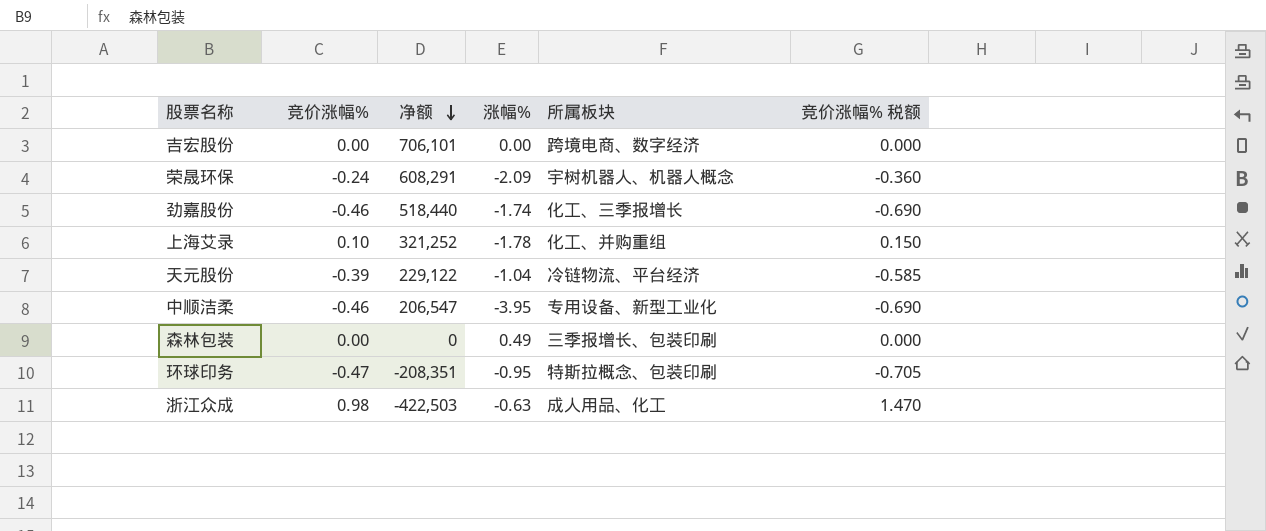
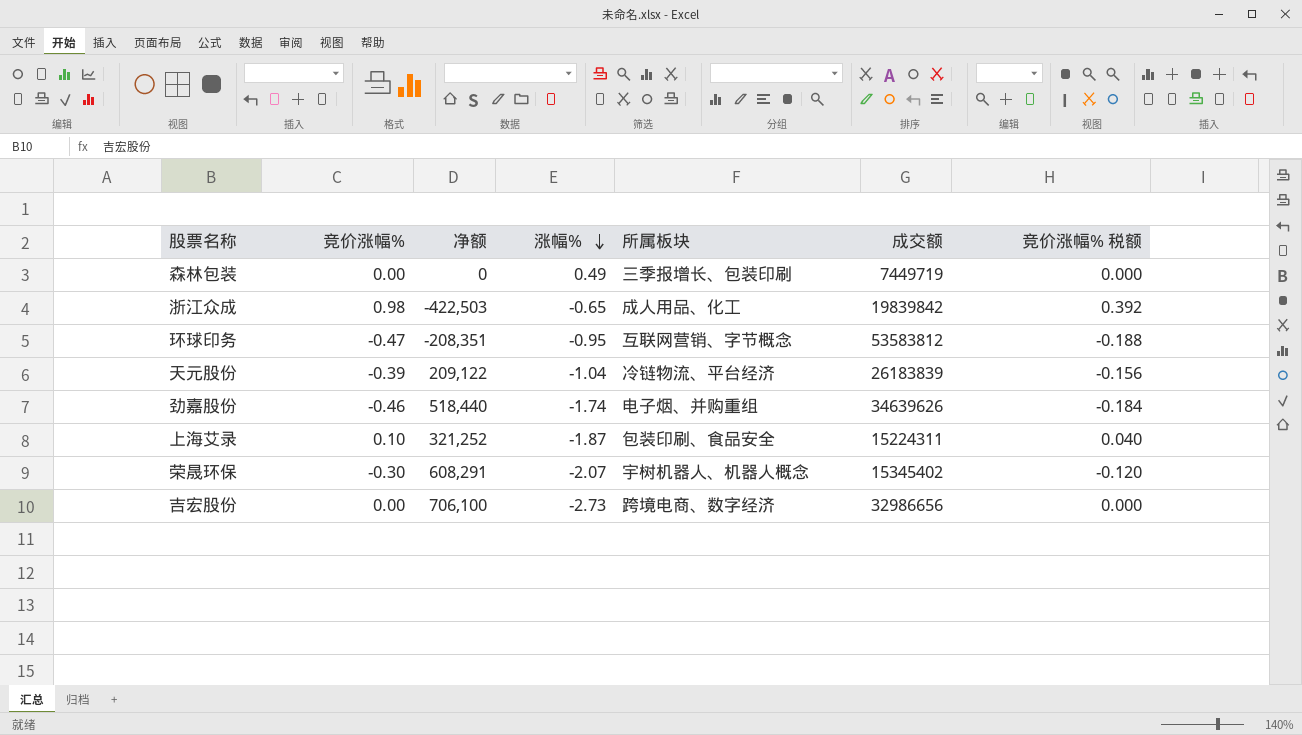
row order: 净额 descending -> 涨幅% descending
column 成交额 | position: none -> 6
column 竞价涨幅% 税额 | formula: [竞价涨幅%] * 1.5 -> [竞价涨幅%] * 0.4
row 中顺洁柔: -0.46 | 206,547 | -3.95 | 专用设备、新型工业化 | -0.690 -> none
浙江众成 | 涨幅%: -0.63 -> -0.65
环球印务 | 所属板块: 特斯拉概念、包装印刷 -> 互联网营销、字节概念
天元股份 | 净额: 229,122 -> 209,122
劲嘉股份 | 所属板块: 化工、三季报增长 -> 电子烟、并购重组
上海艾录 | 涨幅%: -1.78 -> -1.87
上海艾录 | 所属板块: 化工、并购重组 -> 包装印刷、食品安全
荣晟环保 | 竞价涨幅%: -0.24 -> -0.30
荣晟环保 | 涨幅%: -2.09 -> -2.07
吉宏股份 | 净额: 706,101 -> 706,100
吉宏股份 | 涨幅%: 0.00 -> -2.73

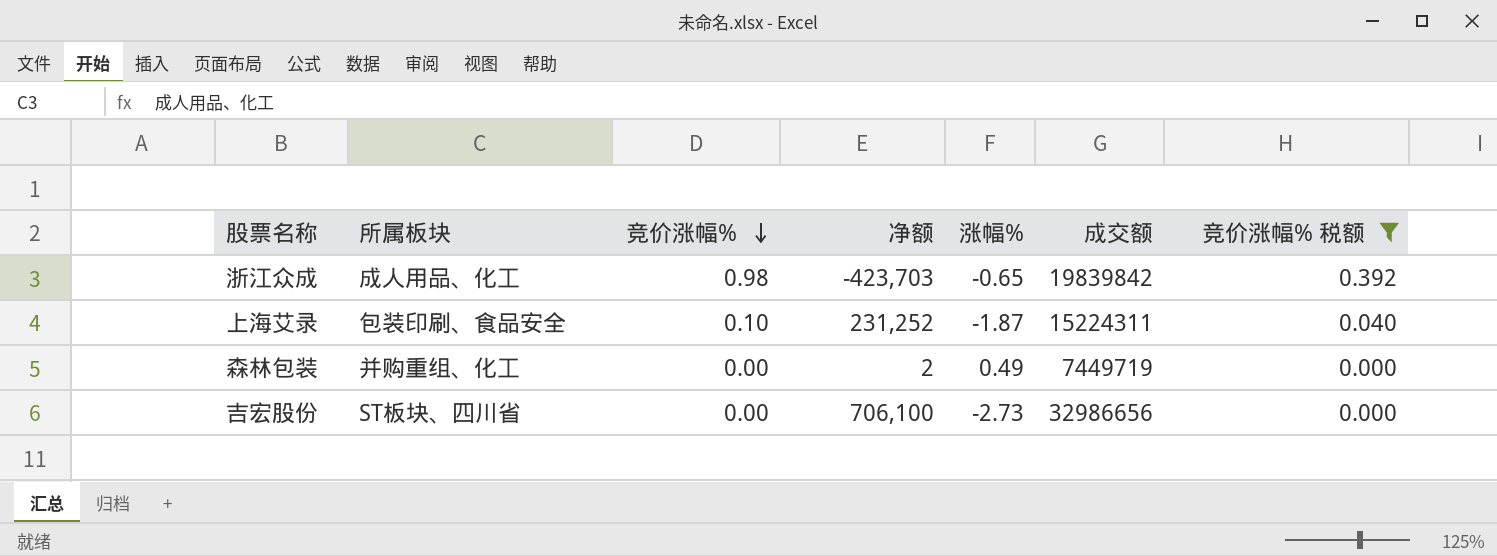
filter: none -> 竞价涨幅% 税额 >= 0.000
row order: 涨幅% descending -> 竞价涨幅% descending
column 所属板块 | position: 5 -> 2
浙江众成 | 净额: -422,503 -> -423,703
上海艾录 | 净额: 321,252 -> 231,252
森林包装 | 所属板块: 三季报增长、包装印刷 -> 并购重组、化工
森林包装 | 净额: 0 -> 2
吉宏股份 | 所属板块: 跨境电商、数字经济 -> ST板块、四川省

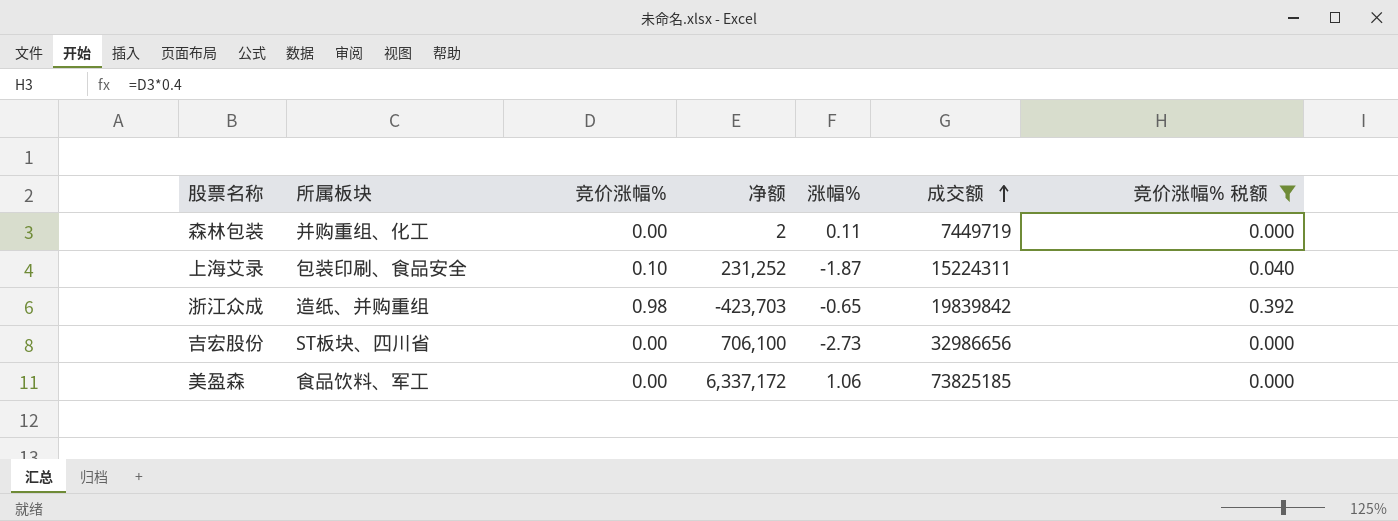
row order: 竞价涨幅% descending -> 成交额 ascending
森林包装 | 涨幅%: 0.49 -> 0.11
浙江众成 | 所属板块: 成人用品、化工 -> 造纸、并购重组
row 美盈森: none -> 食品饮料、军工 | 0.00 | 6,337,172 | 1.06 | 73825185 | 0.000

